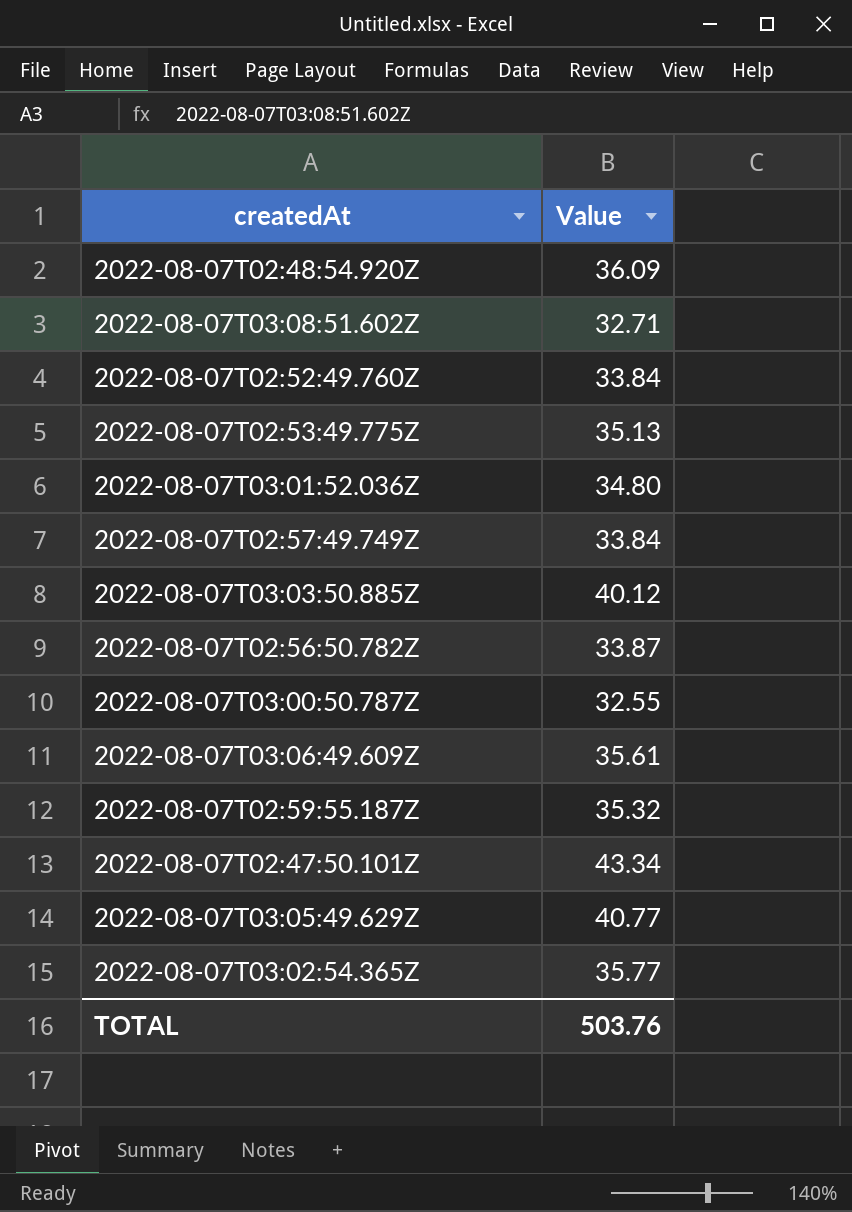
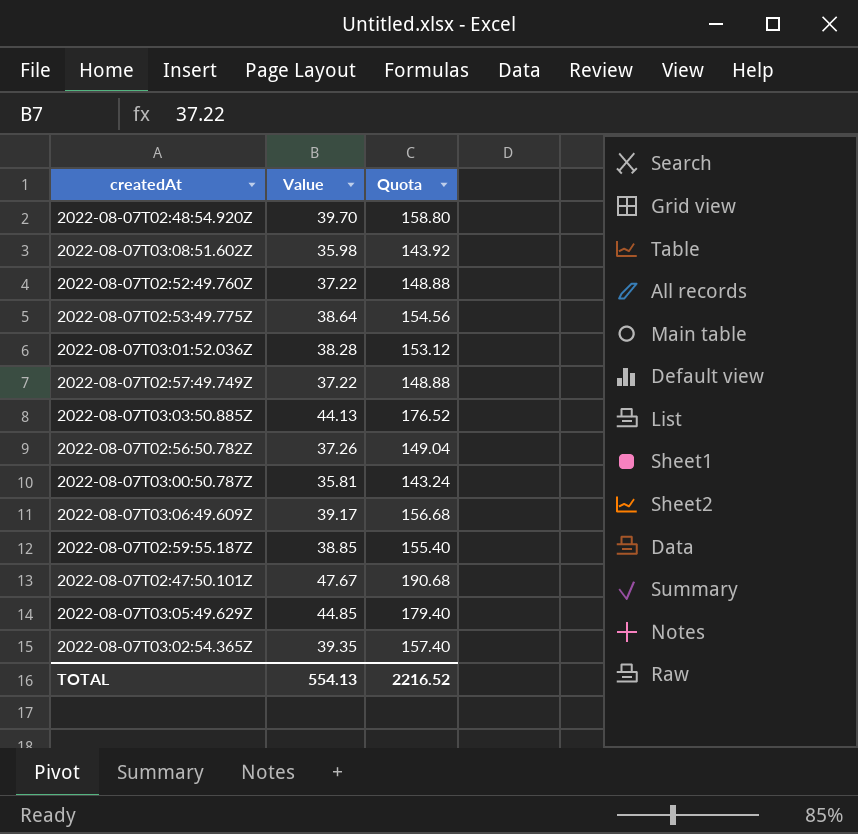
column Quota | formula: none -> [Value] * 4
2022-08-07T02:48:54.920Z | Value: 36.09 -> 39.70
2022-08-07T03:08:51.602Z | Value: 32.71 -> 35.98
2022-08-07T02:52:49.760Z | Value: 33.84 -> 37.22
2022-08-07T02:53:49.775Z | Value: 35.13 -> 38.64
2022-08-07T03:01:52.036Z | Value: 34.80 -> 38.28
2022-08-07T02:57:49.749Z | Value: 33.84 -> 37.22
2022-08-07T03:03:50.885Z | Value: 40.12 -> 44.13
2022-08-07T02:56:50.782Z | Value: 33.87 -> 37.26
2022-08-07T03:00:50.787Z | Value: 32.55 -> 35.81
2022-08-07T03:06:49.609Z | Value: 35.61 -> 39.17
2022-08-07T02:59:55.187Z | Value: 35.32 -> 38.85
2022-08-07T02:47:50.101Z | Value: 43.34 -> 47.67
2022-08-07T03:05:49.629Z | Value: 40.77 -> 44.85
2022-08-07T03:02:54.365Z | Value: 35.77 -> 39.35
TOTAL | Value: 503.76 -> 554.13

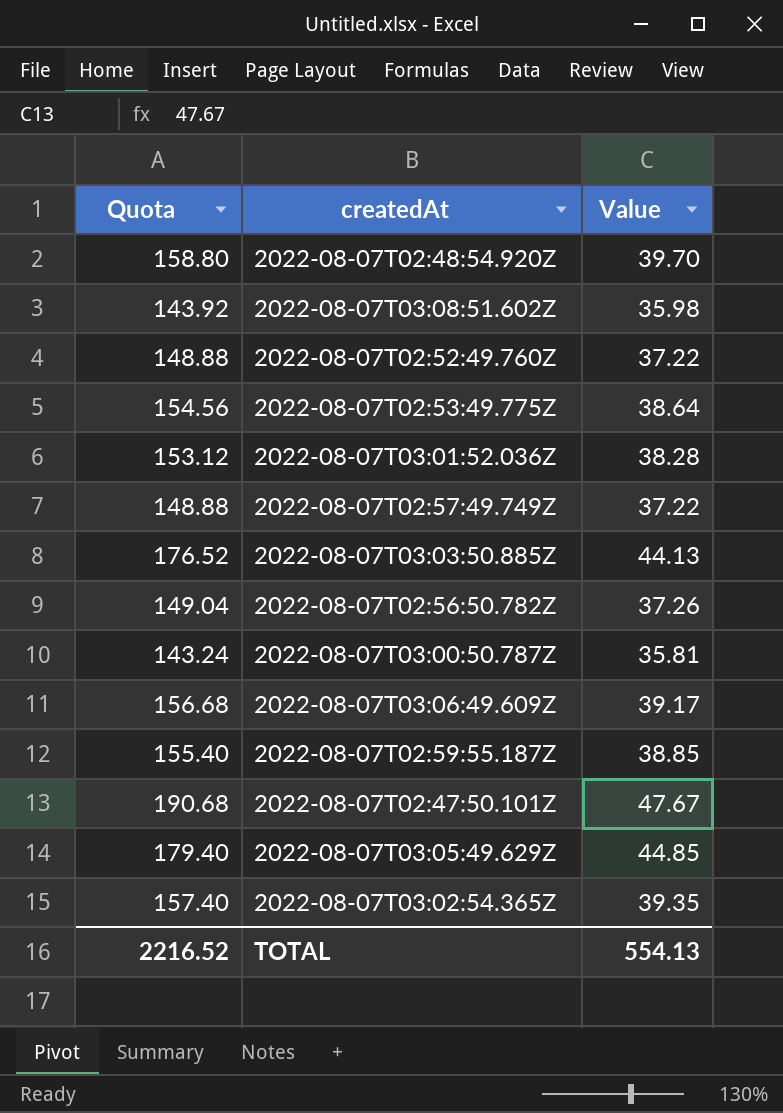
column Quota | position: 3 -> 1

